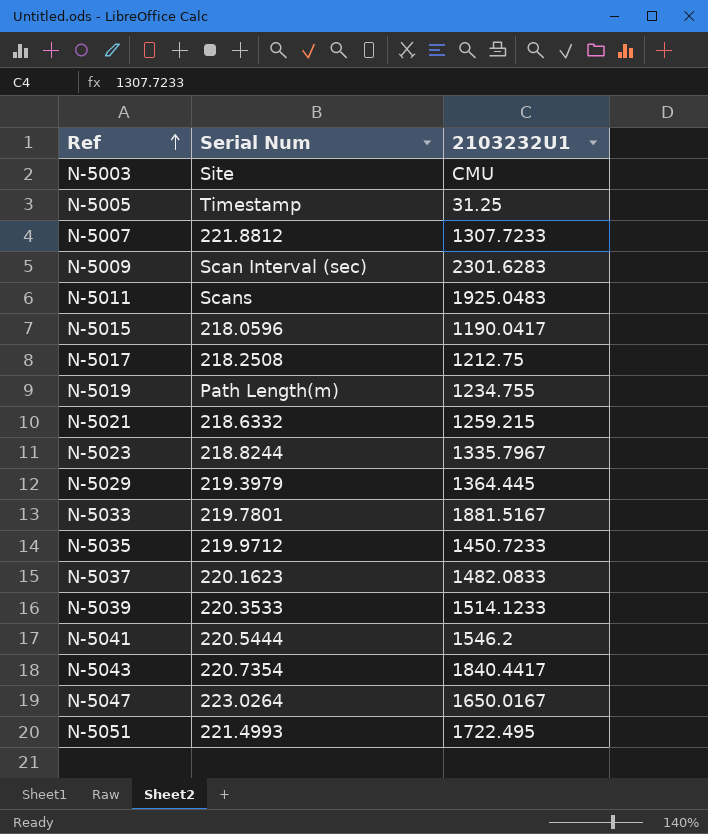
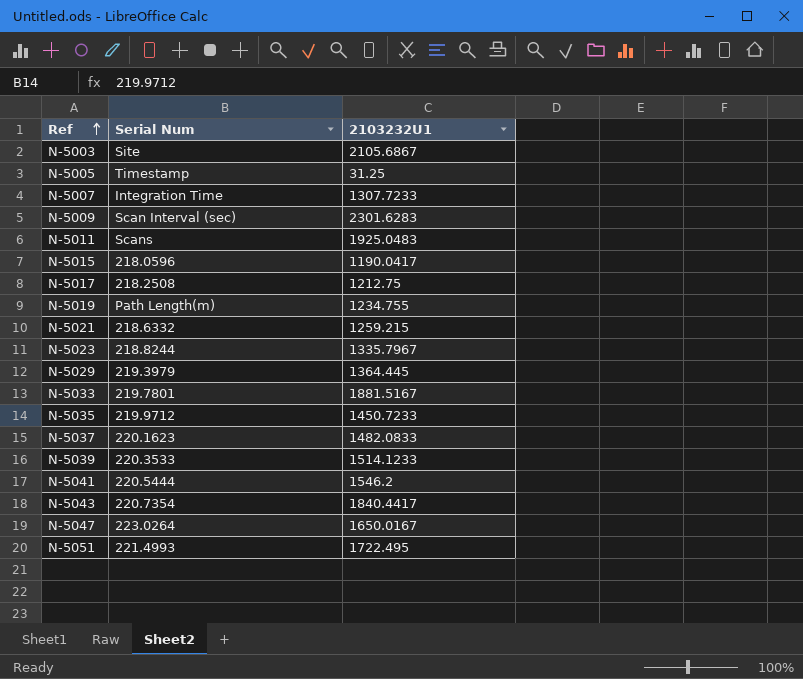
N-5003 | 2103232U1: CMU -> 2105.6867
N-5007 | Serial Num: 221.8812 -> Integration Time

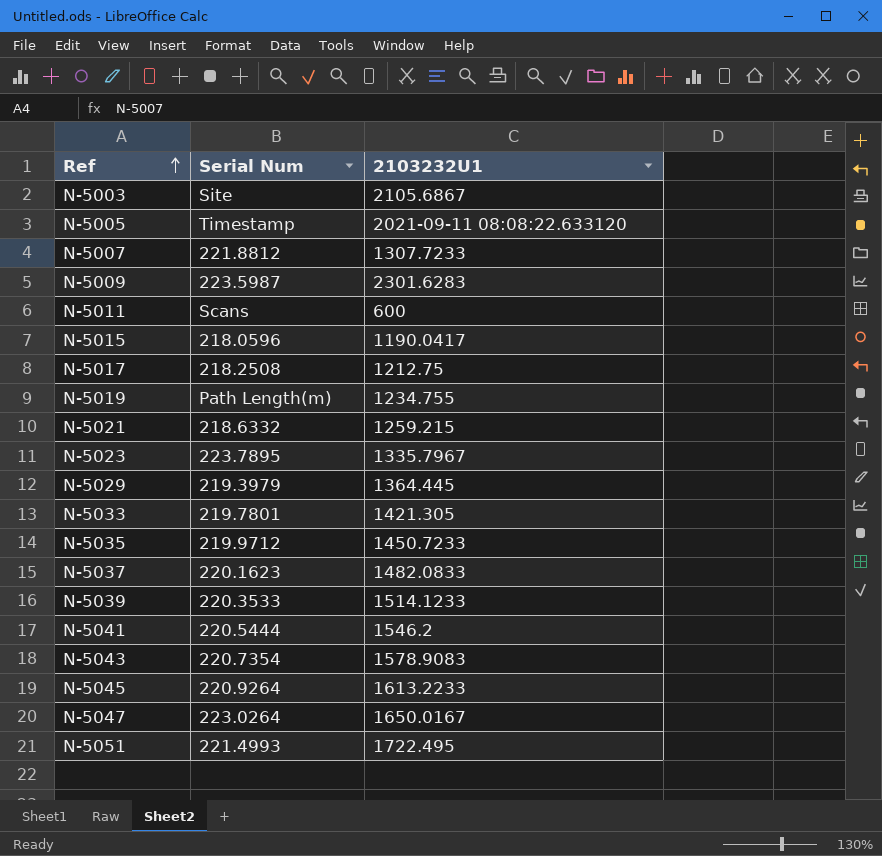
N-5005 | 2103232U1: 31.25 -> 2021-09-11 08:08:22.633120
N-5007 | Serial Num: Integration Time -> 221.8812
N-5009 | Serial Num: Scan Interval (sec) -> 223.5987
N-5011 | 2103232U1: 1925.0483 -> 600
N-5023 | Serial Num: 218.8244 -> 223.7895
N-5033 | 2103232U1: 1881.5167 -> 1421.305
N-5043 | 2103232U1: 1840.4417 -> 1578.9083
row N-5045: none -> 220.9264 | 1613.2233

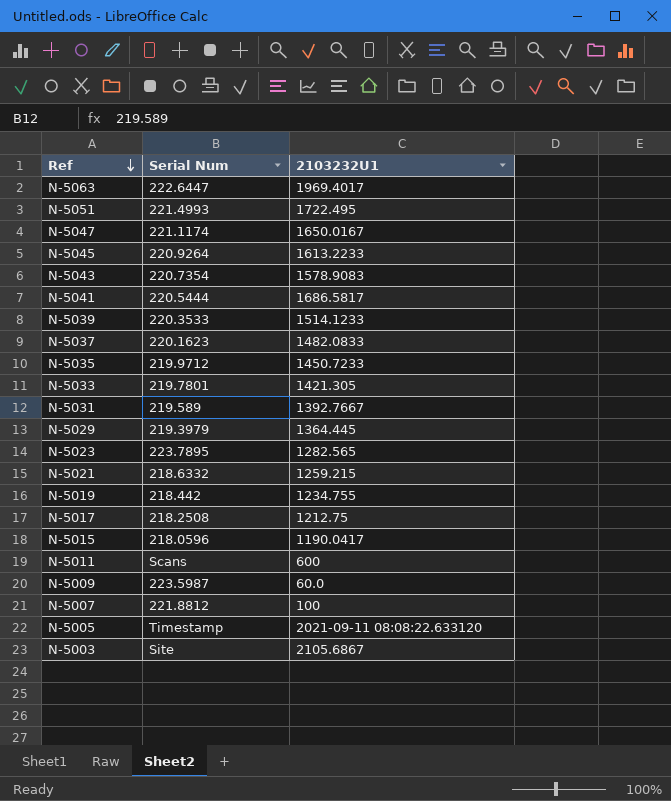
row order: Ref ascending -> Ref descending
row N-5063: none -> 222.6447 | 1969.4017
N-5047 | Serial Num: 223.0264 -> 221.1174
N-5041 | 2103232U1: 1546.2 -> 1686.5817
row N-5031: none -> 219.589 | 1392.7667
N-5023 | 2103232U1: 1335.7967 -> 1282.565
N-5019 | Serial Num: Path Length(m) -> 218.442
N-5009 | 2103232U1: 2301.6283 -> 60.0
N-5007 | 2103232U1: 1307.7233 -> 100

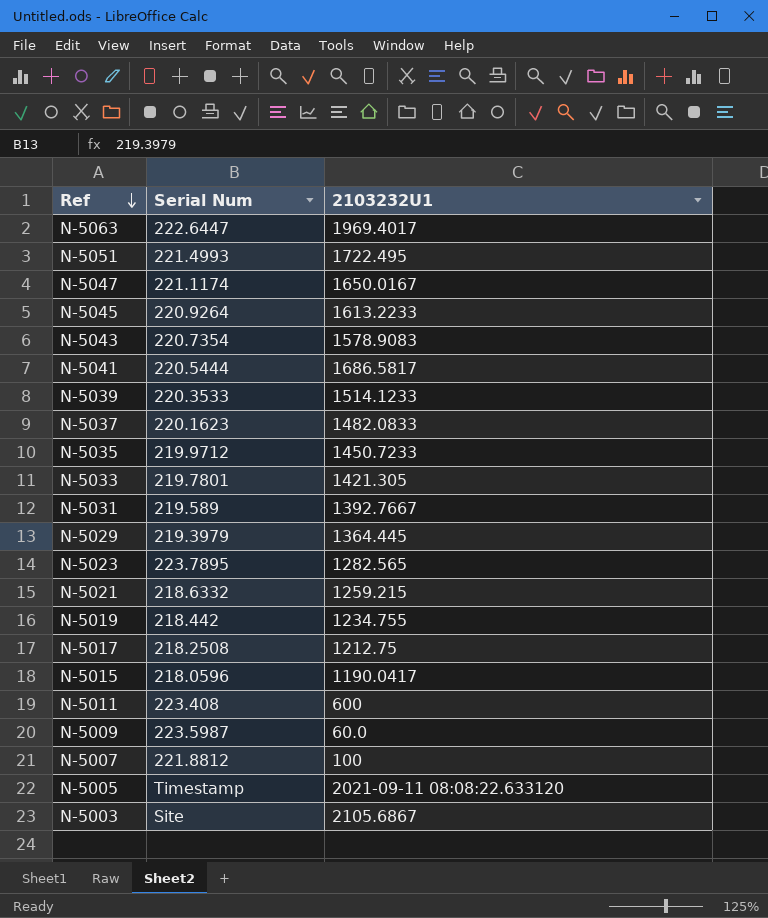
N-5011 | Serial Num: Scans -> 223.408

